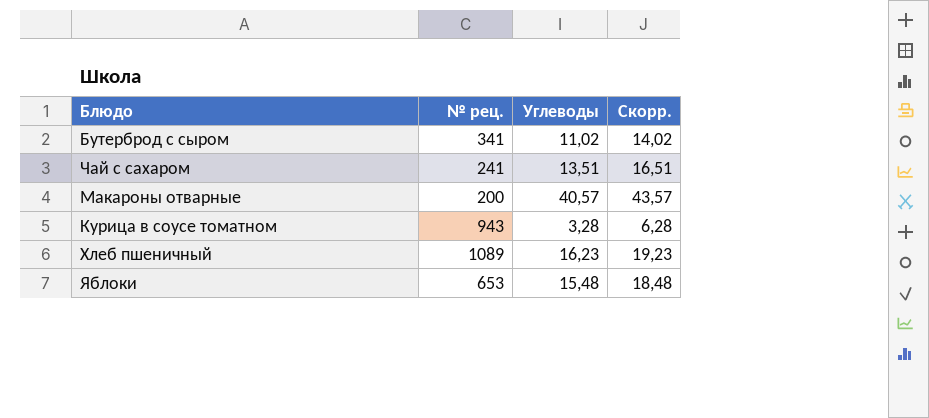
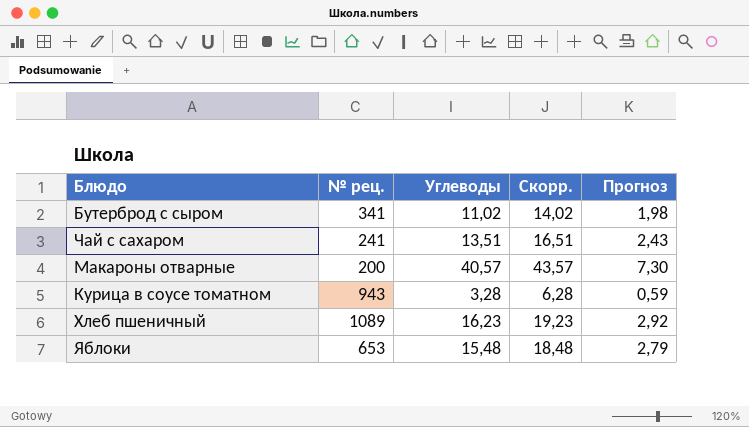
column Прогноз | formula: none -> [Углеводы] * 0,18

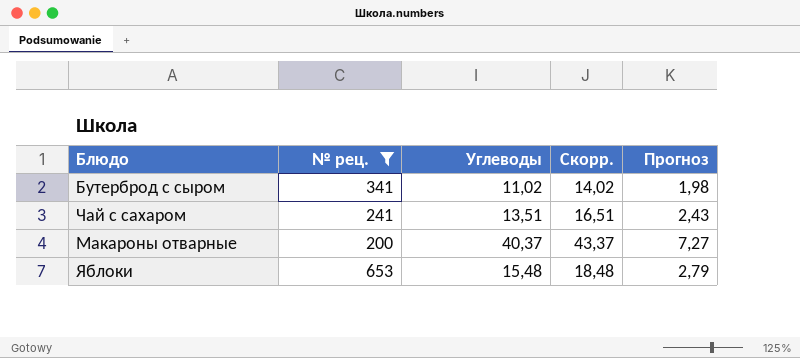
filter: none -> № рец. <= 653
Макароны отварные | Углеводы: 40,57 -> 40,37
Макароны отварные | Скорр.: 43,57 -> 43,37
Макароны отварные | Прогноз: 7,30 -> 7,27

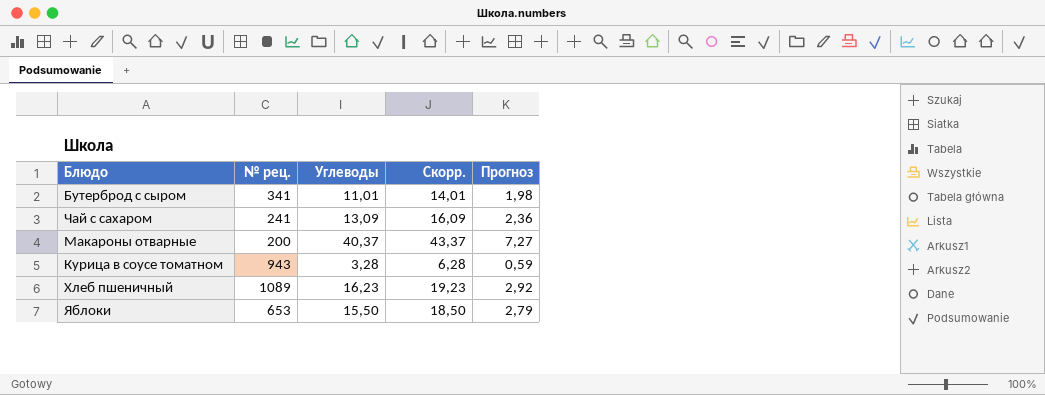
filter: № рец. <= 653 -> none
Бутерброд с сыром | Углеводы: 11,02 -> 11,01
Бутерброд с сыром | Скорр.: 14,02 -> 14,01
Чай с сахаром | Углеводы: 13,51 -> 13,09
Чай с сахаром | Скорр.: 16,51 -> 16,09
Чай с сахаром | Прогноз: 2,43 -> 2,36
Яблоки | Углеводы: 15,48 -> 15,50
Яблоки | Скорр.: 18,48 -> 18,50

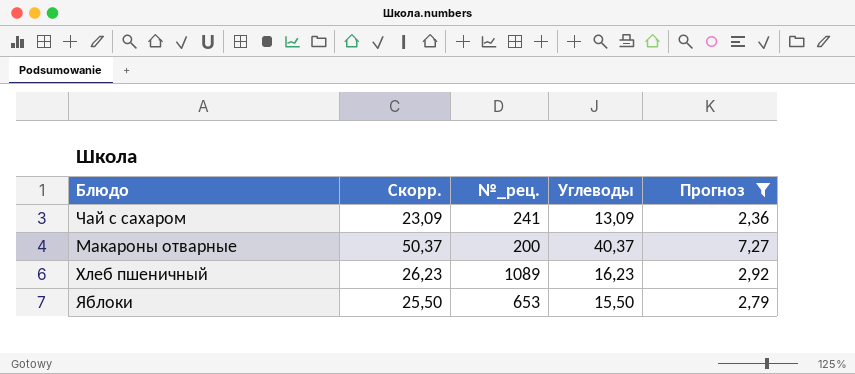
filter: none -> Прогноз >= 2,36
column Скорр. | formula: [Углеводы] + 3 -> [Углеводы] + 10
column Скорр. | position: 4 -> 2
column name: № рец. -> №_рец.

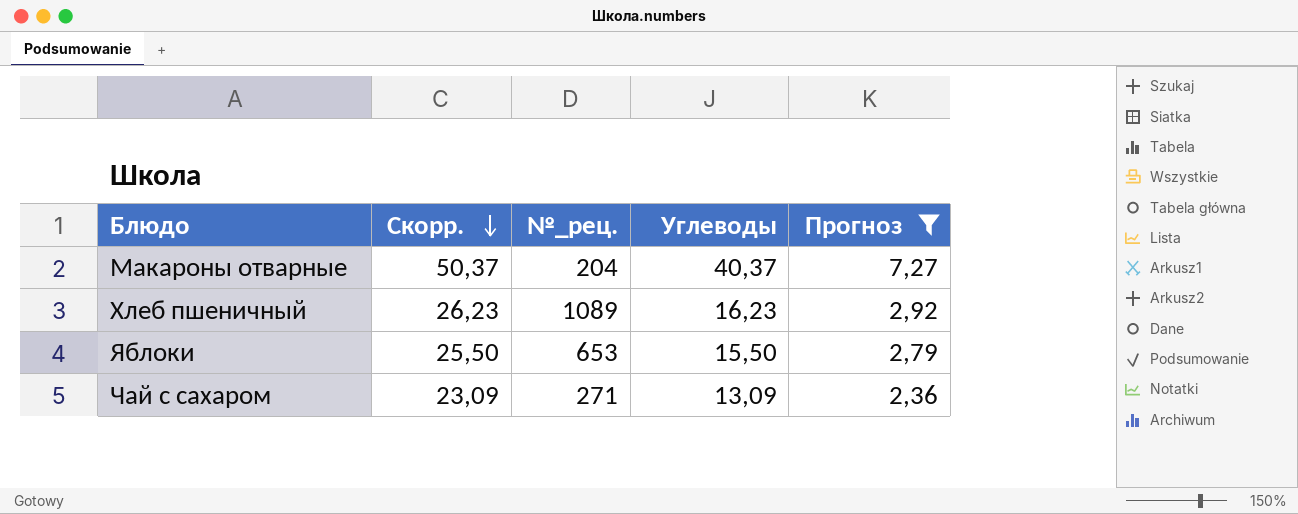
row order: none -> Скорр. descending
Макароны отварные | №_рец.: 200 -> 204
Чай с сахаром | №_рец.: 241 -> 271

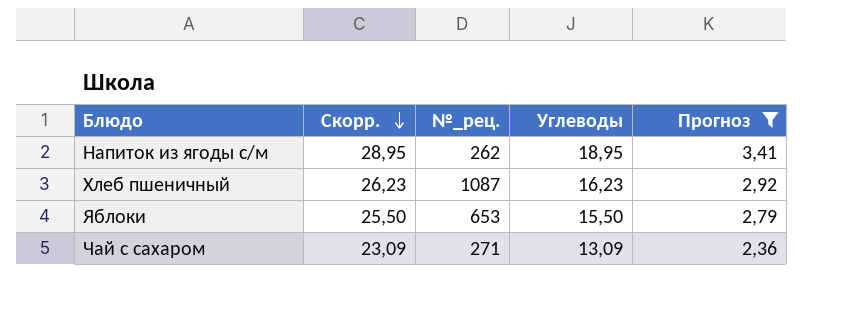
row Макароны отварные: 50,37 | 204 | 40,37 | 7,27 -> none
row Напиток из ягоды с/м: none -> 28,95 | 262 | 18,95 | 3,41
Хлеб пшеничный | №_рец.: 1089 -> 1087

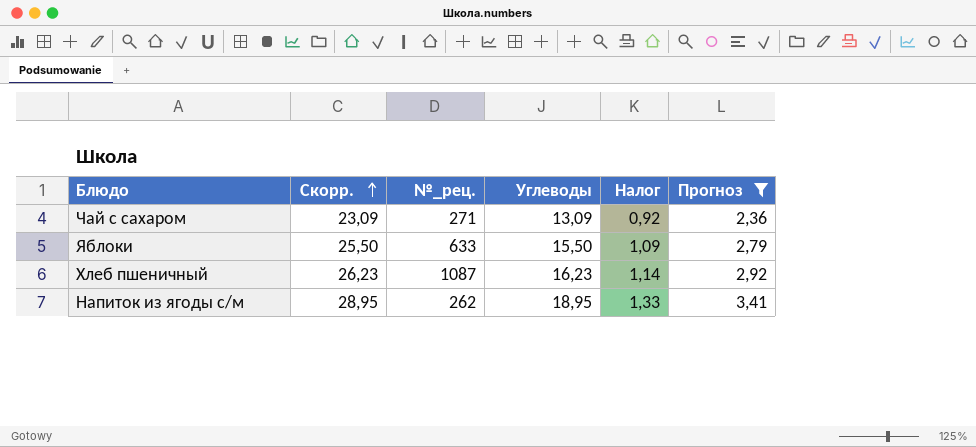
row order: Скорр. descending -> Скорр. ascending
column Налог | formula: none -> [Углеводы] * 0,07
Яблоки | №_рец.: 653 -> 633

